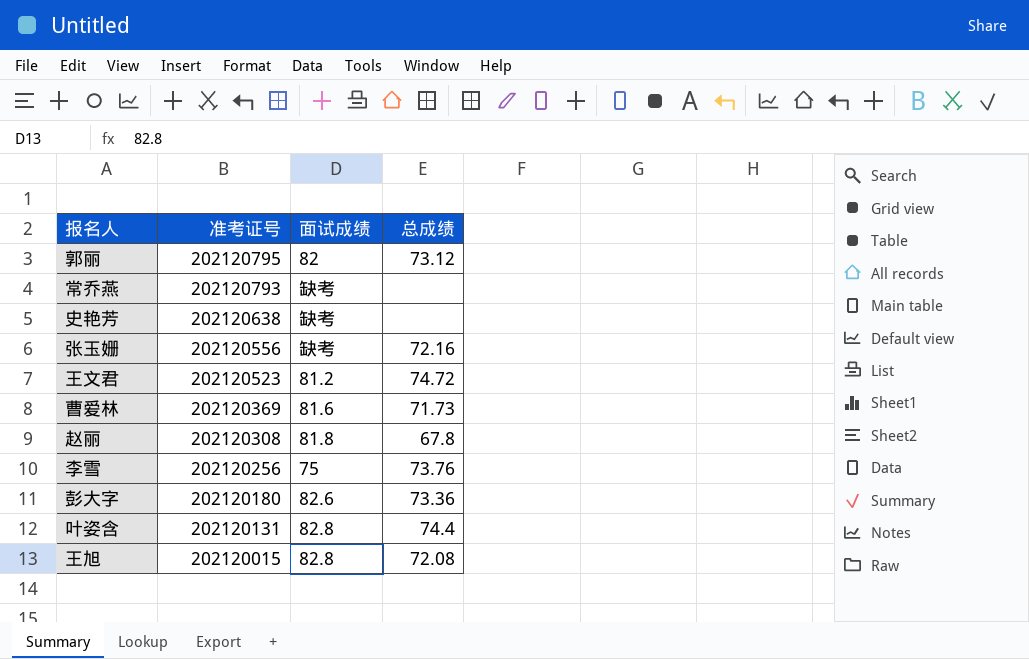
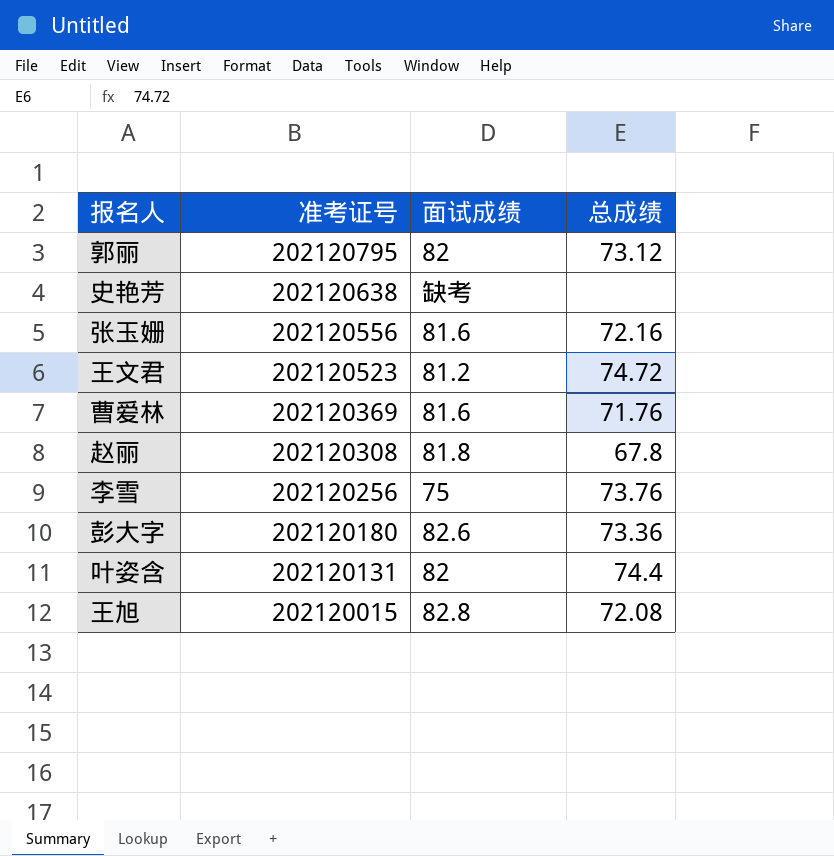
row 常乔燕: 202120793 | 缺考 | none -> none
张玉姗 | 面试成绩: 缺考 -> 81.6
曹爱林 | 总成绩: 71.73 -> 71.76
叶姿含 | 面试成绩: 82.8 -> 82

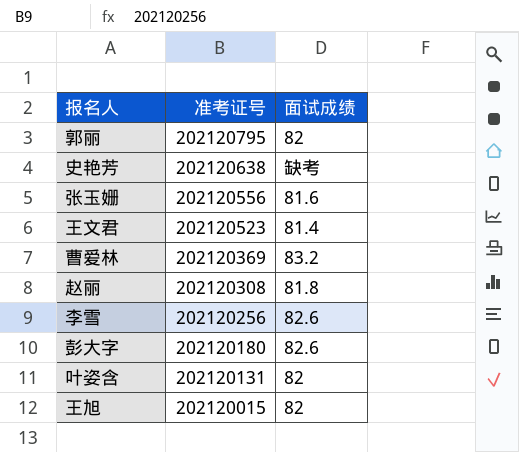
column 总成绩 | position: 4 -> none
王文君 | 面试成绩: 81.2 -> 81.4
曹爱林 | 面试成绩: 81.6 -> 83.2
李雪 | 面试成绩: 75 -> 82.6
王旭 | 面试成绩: 82.8 -> 82

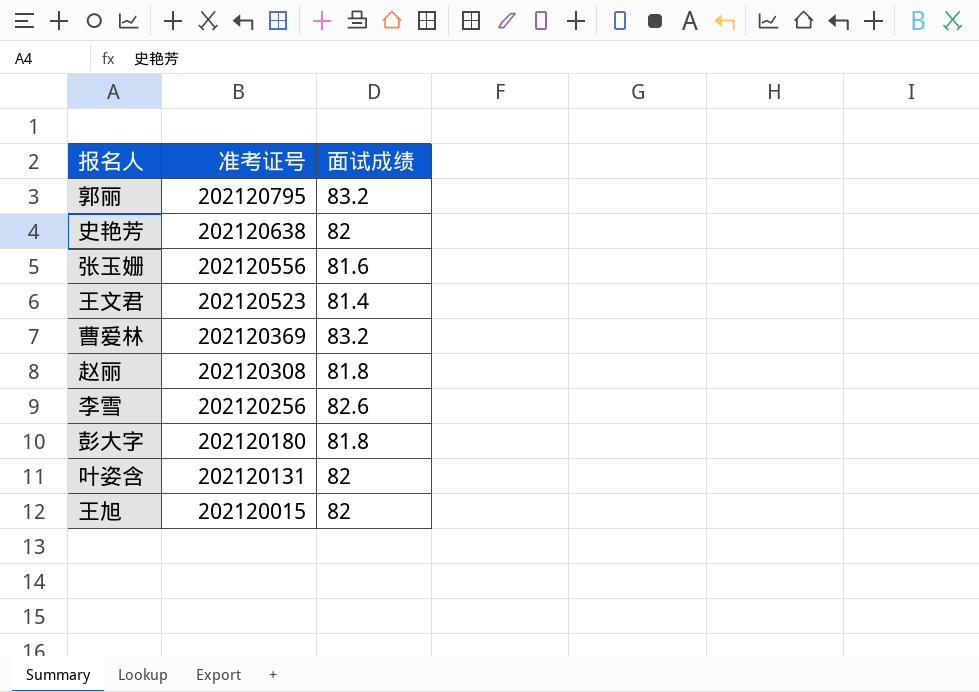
郭丽 | 面试成绩: 82 -> 83.2
史艳芳 | 面试成绩: 缺考 -> 82
彭大字 | 面试成绩: 82.6 -> 81.8

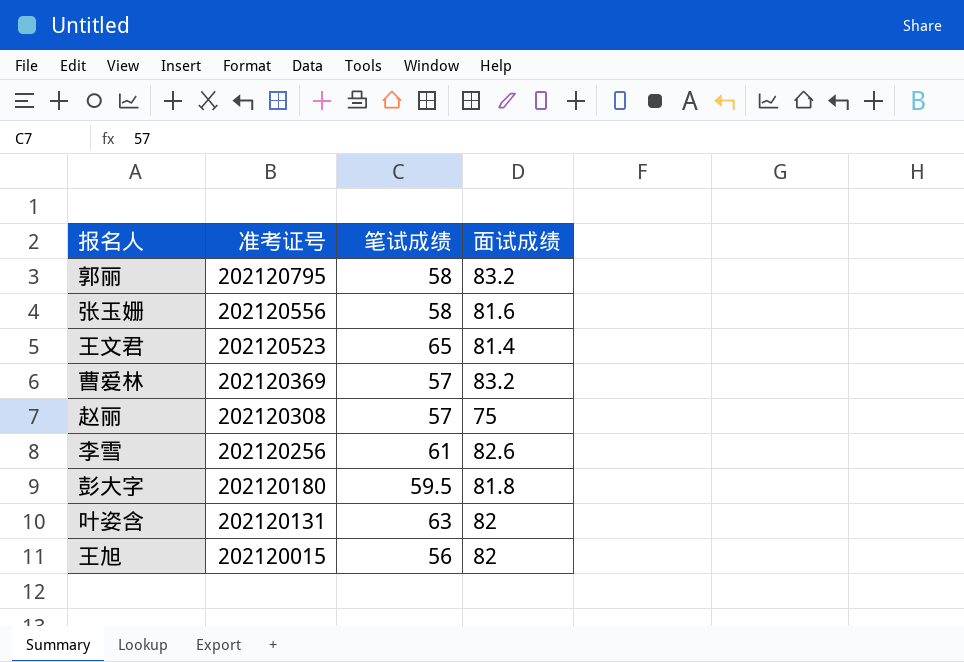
column 笔试成绩 | position: none -> 3
row 史艳芳: 202120638 | 82 -> none
赵丽 | 面试成绩: 81.8 -> 75

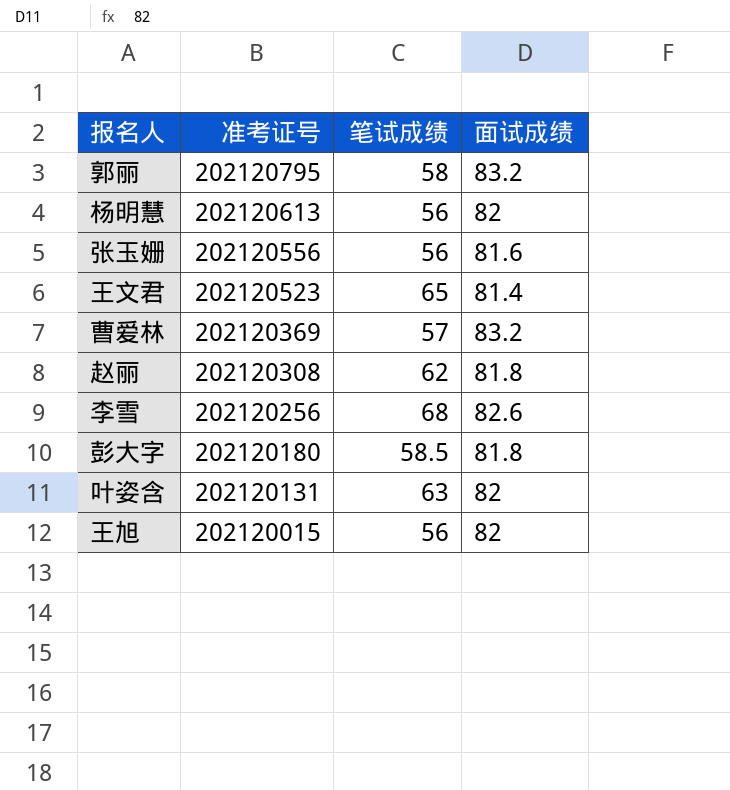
row 杨明慧: none -> 202120613 | 56 | 82
张玉姗 | 笔试成绩: 58 -> 56
赵丽 | 笔试成绩: 57 -> 62
赵丽 | 面试成绩: 75 -> 81.8
李雪 | 笔试成绩: 61 -> 68
彭大字 | 笔试成绩: 59.5 -> 58.5

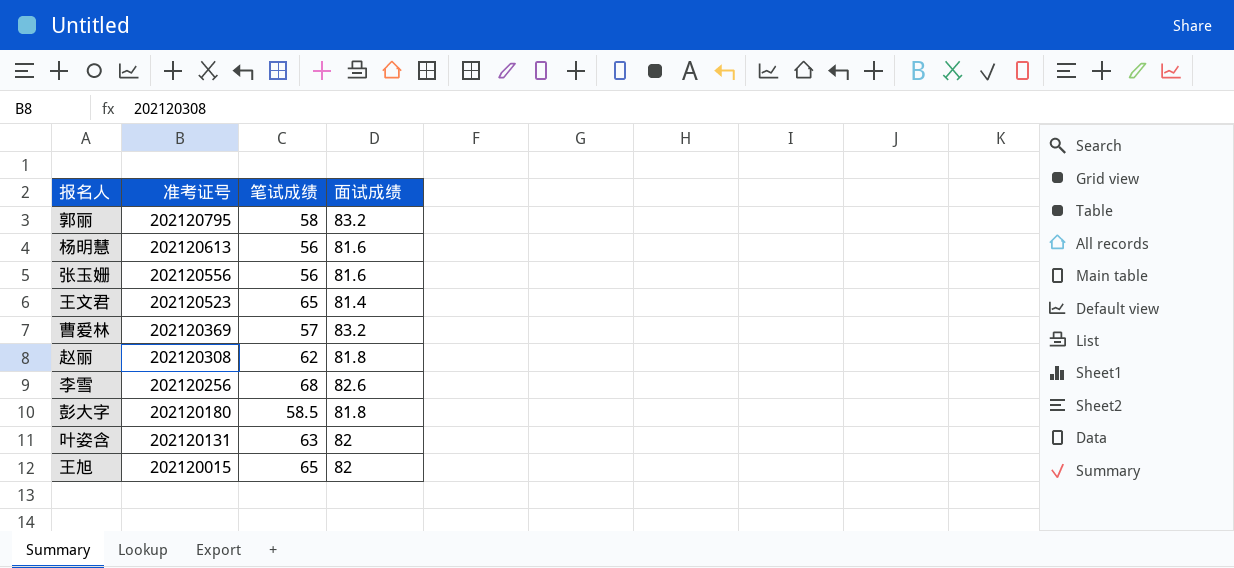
杨明慧 | 面试成绩: 82 -> 81.6
王旭 | 笔试成绩: 56 -> 65

